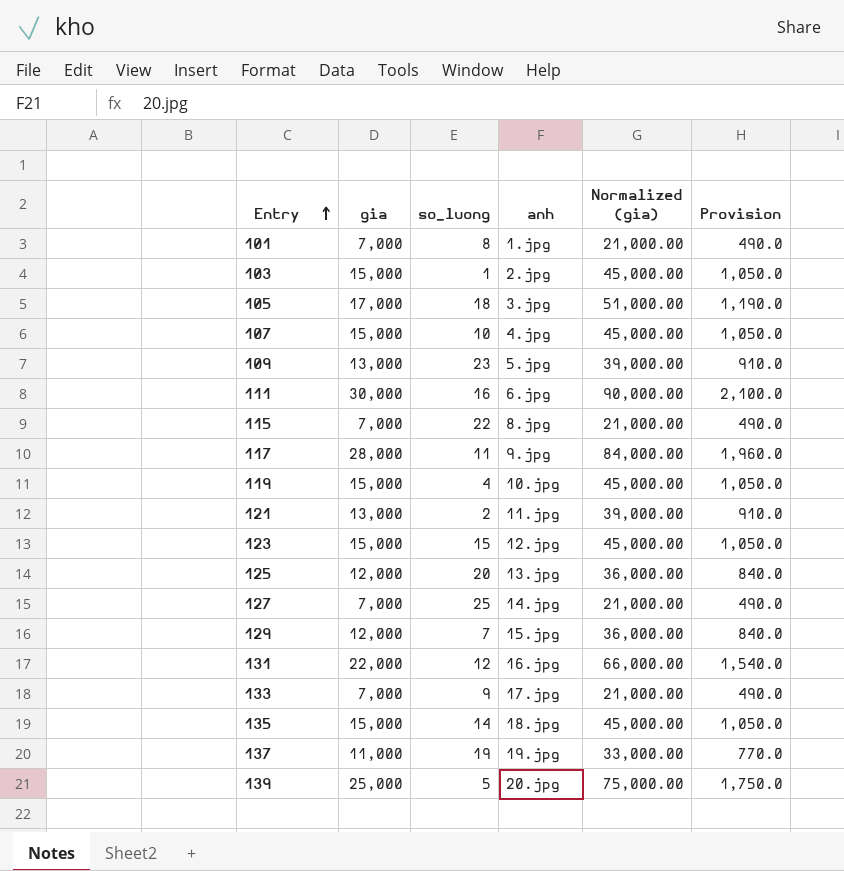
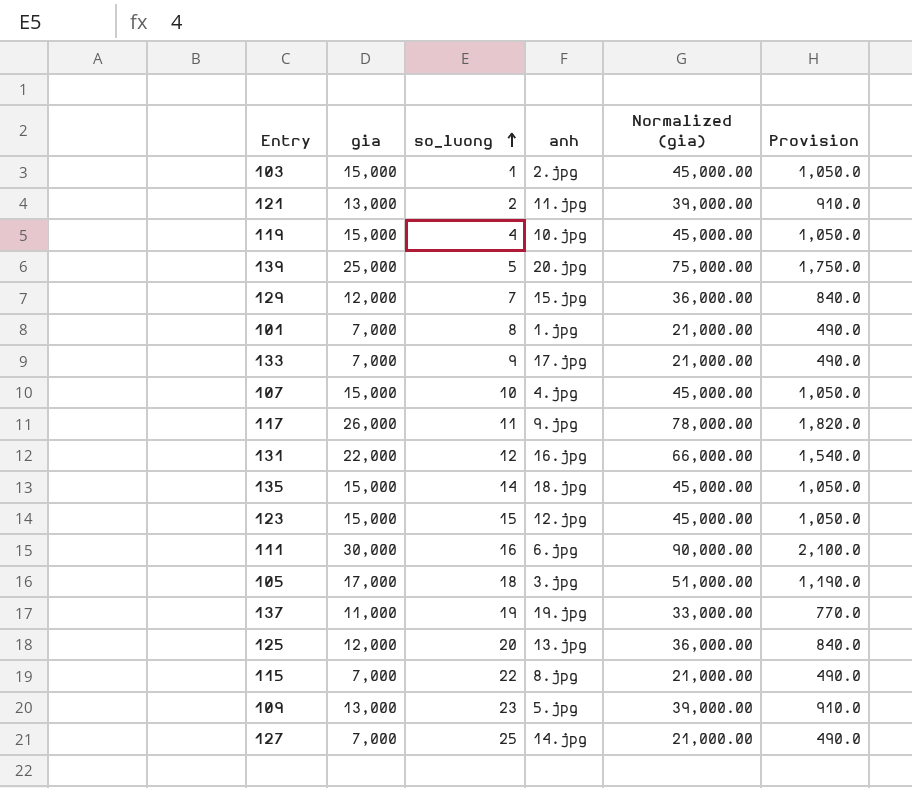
row order: Entry ascending -> so_luong ascending
117 | gia: 28,000 -> 26,000
117 | Normalized (gia): 84,000.00 -> 78,000.00
117 | Provision: 1,960.0 -> 1,820.0

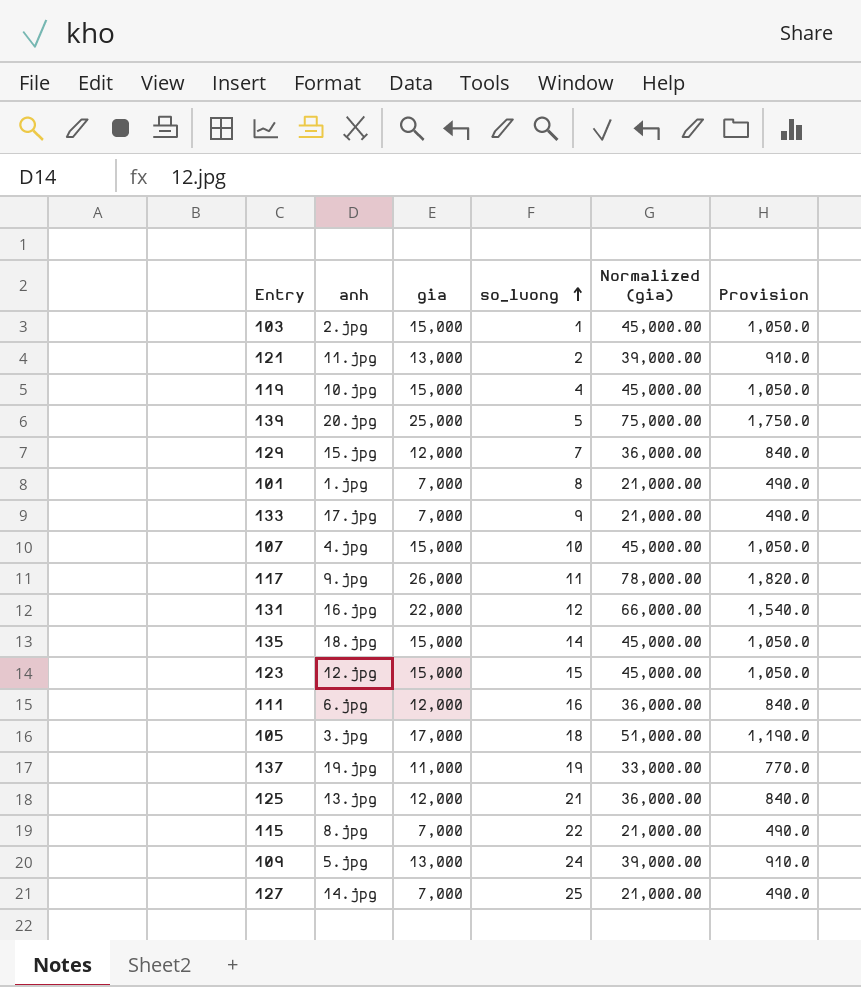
column anh | position: 4 -> 2
111 | gia: 30,000 -> 12,000
111 | Normalized (gia): 90,000.00 -> 36,000.00
111 | Provision: 2,100.0 -> 840.0
125 | so_luong: 20 -> 21
109 | so_luong: 23 -> 24

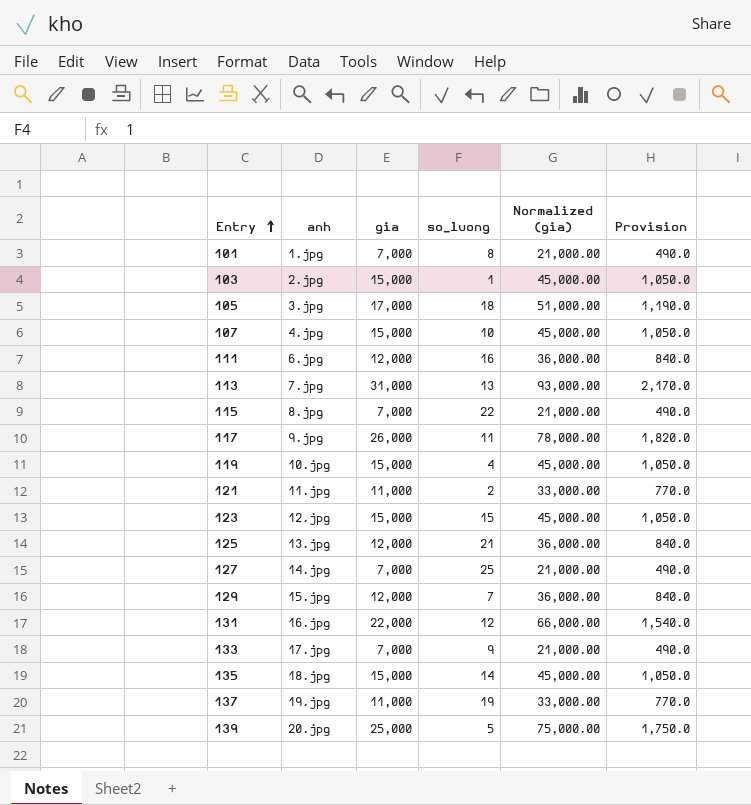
row order: so_luong ascending -> Entry ascending
row 109: 5.jpg | 13,000 | 24 | 39,000.00 | 910.0 -> none
row 113: none -> 7.jpg | 31,000 | 13 | 93,000.00 | 2,170.0
121 | gia: 13,000 -> 11,000
121 | Normalized (gia): 39,000.00 -> 33,000.00
121 | Provision: 910.0 -> 770.0

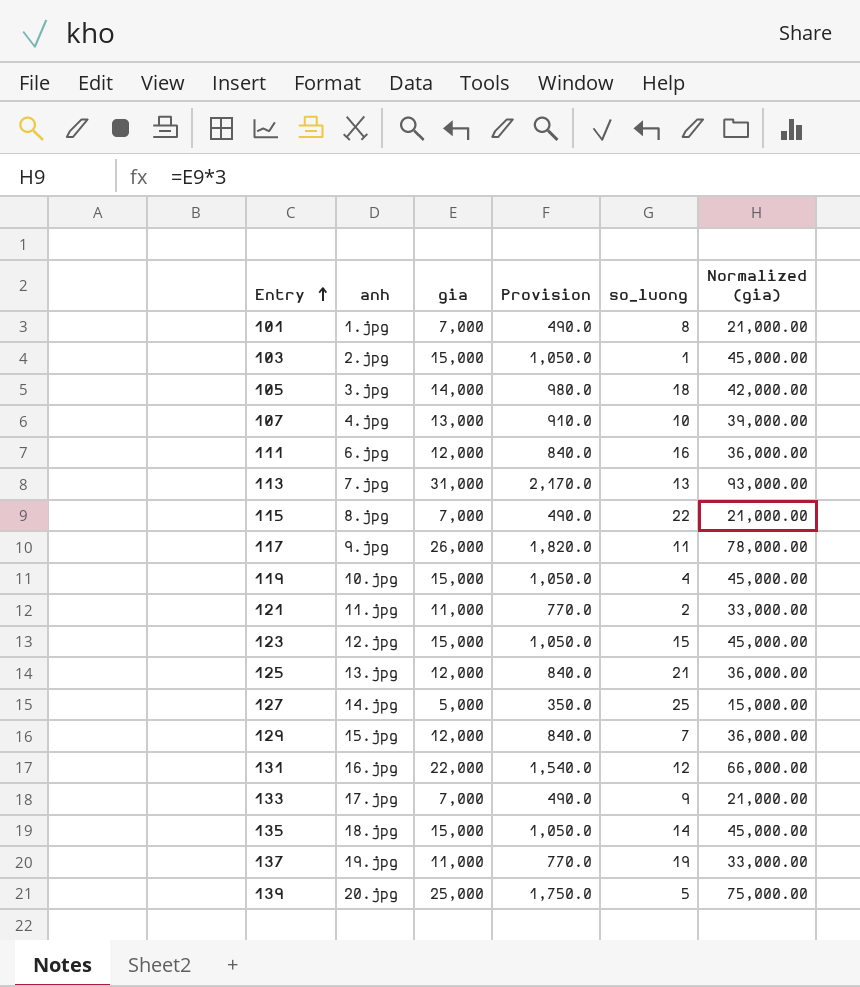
column Provision | position: 6 -> 4
105 | gia: 17,000 -> 14,000
105 | Provision: 1,190.0 -> 980.0
105 | Normalized (gia): 51,000.00 -> 42,000.00
107 | gia: 15,000 -> 13,000
107 | Provision: 1,050.0 -> 910.0
107 | Normalized (gia): 45,000.00 -> 39,000.00
127 | gia: 7,000 -> 5,000
127 | Provision: 490.0 -> 350.0
127 | Normalized (gia): 21,000.00 -> 15,000.00

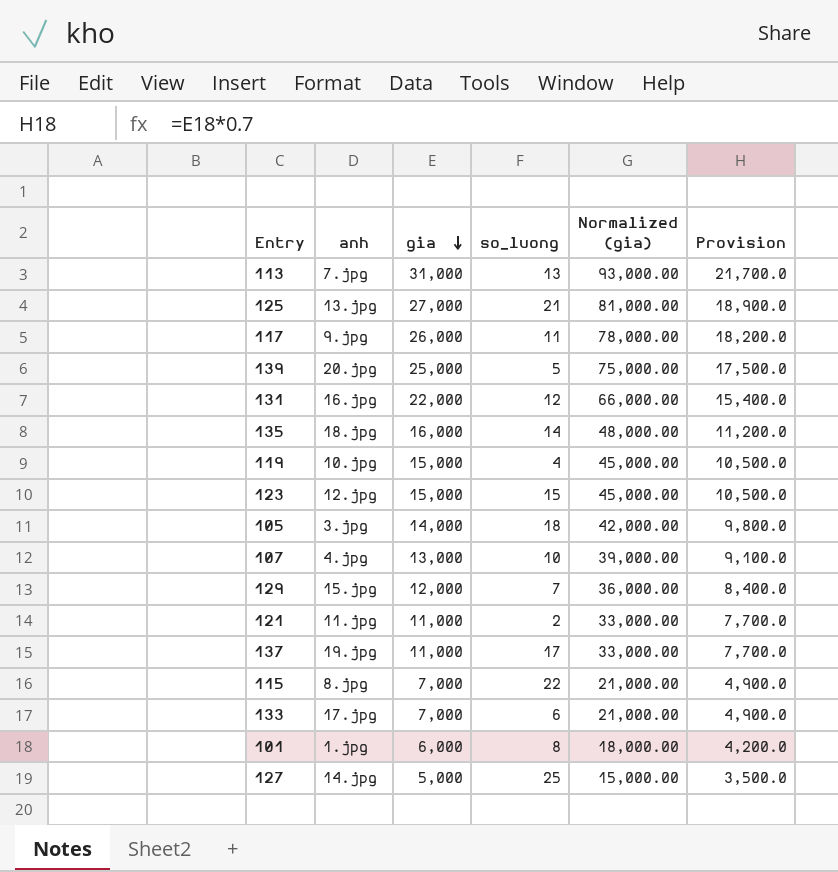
row order: Entry ascending -> gia descending
column Provision | formula: [gia] * 0.07 -> [gia] * 0.7
column Provision | position: 4 -> 6
row 103: 2.jpg | 15,000 | 1,050.0 | 1 | 45,000.00 -> none
row 111: 6.jpg | 12,000 | 840.0 | 16 | 36,000.00 -> none
125 | gia: 12,000 -> 27,000
125 | Normalized (gia): 36,000.00 -> 81,000.00
135 | gia: 15,000 -> 16,000
135 | Normalized (gia): 45,000.00 -> 48,000.00
137 | so_luong: 19 -> 17
133 | so_luong: 9 -> 6
101 | gia: 7,000 -> 6,000
101 | Normalized (gia): 21,000.00 -> 18,000.00

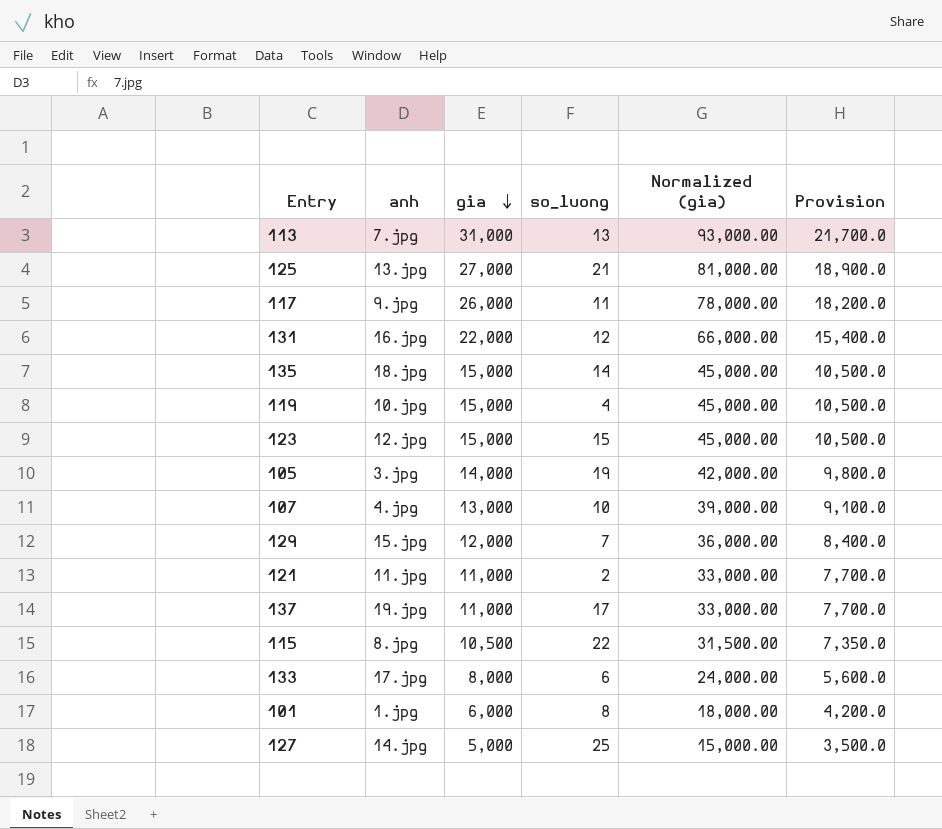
row 139: 20.jpg | 25,000 | 5 | 75,000.00 | 17,500.0 -> none
135 | gia: 16,000 -> 15,000
135 | Normalized (gia): 48,000.00 -> 45,000.00
135 | Provision: 11,200.0 -> 10,500.0
105 | so_luong: 18 -> 19
115 | gia: 7,000 -> 10,500
115 | Normalized (gia): 21,000.00 -> 31,500.00
115 | Provision: 4,900.0 -> 7,350.0
133 | gia: 7,000 -> 8,000
133 | Normalized (gia): 21,000.00 -> 24,000.00
133 | Provision: 4,900.0 -> 5,600.0

